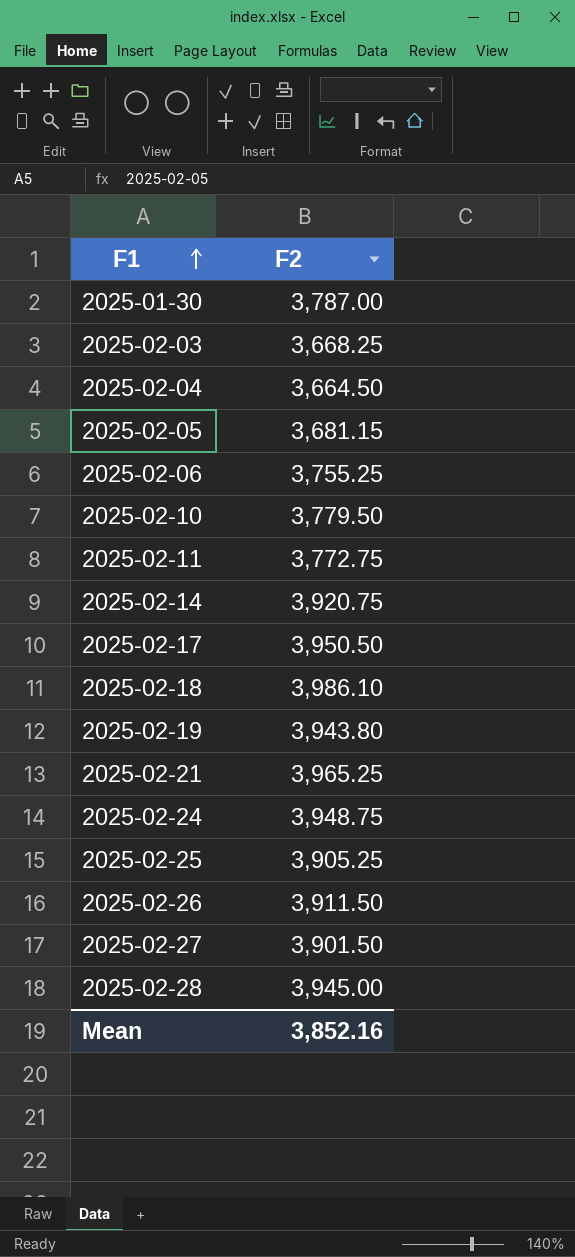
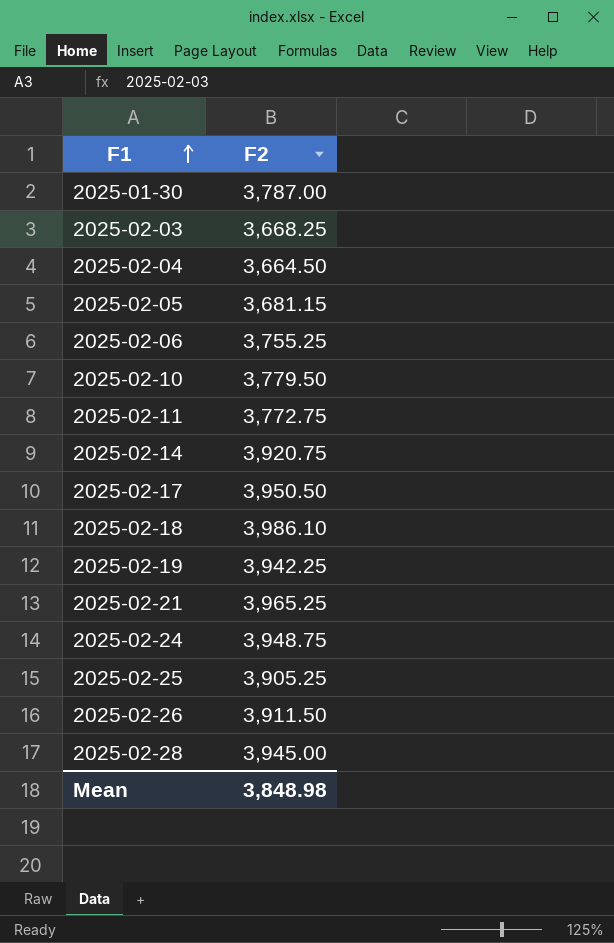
row 2025-02-27: 3,901.50 -> none
2025-02-19 | F2: 3,943.80 -> 3,942.25
Mean | F2: 3,852.16 -> 3,848.98

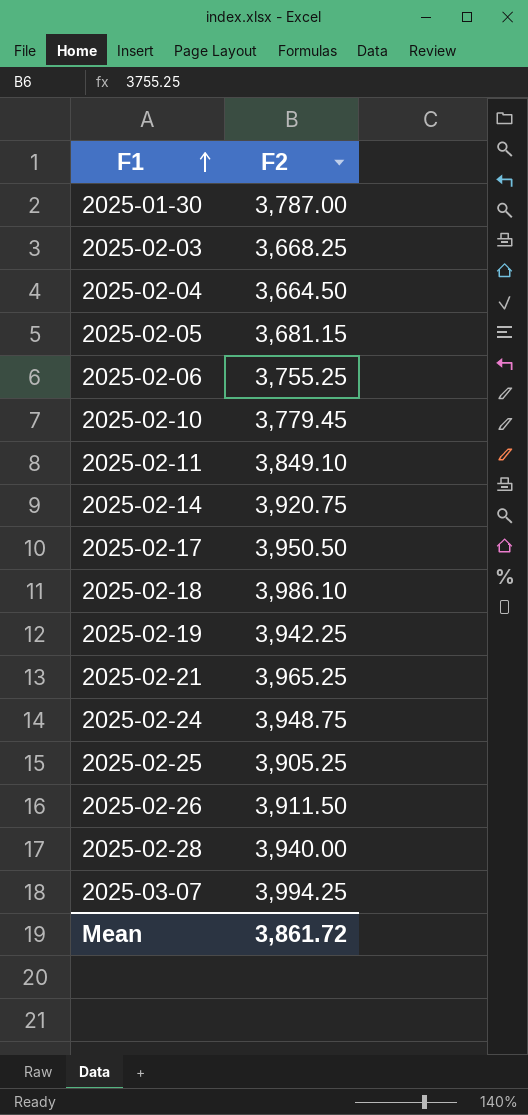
2025-02-10 | F2: 3,779.50 -> 3,779.45
2025-02-11 | F2: 3,772.75 -> 3,849.10
2025-02-28 | F2: 3,945.00 -> 3,940.00
row 2025-03-07: none -> 3,994.25
Mean | F2: 3,848.98 -> 3,861.72

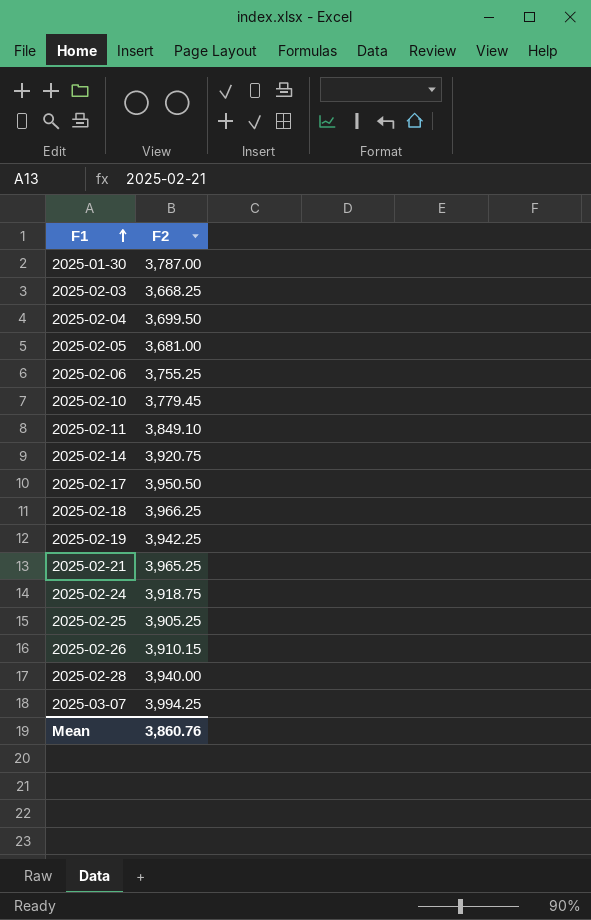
2025-02-04 | F2: 3,664.50 -> 3,699.50
2025-02-05 | F2: 3,681.15 -> 3,681.00
2025-02-18 | F2: 3,986.10 -> 3,966.25
2025-02-24 | F2: 3,948.75 -> 3,918.75
2025-02-26 | F2: 3,911.50 -> 3,910.15
Mean | F2: 3,861.72 -> 3,860.76

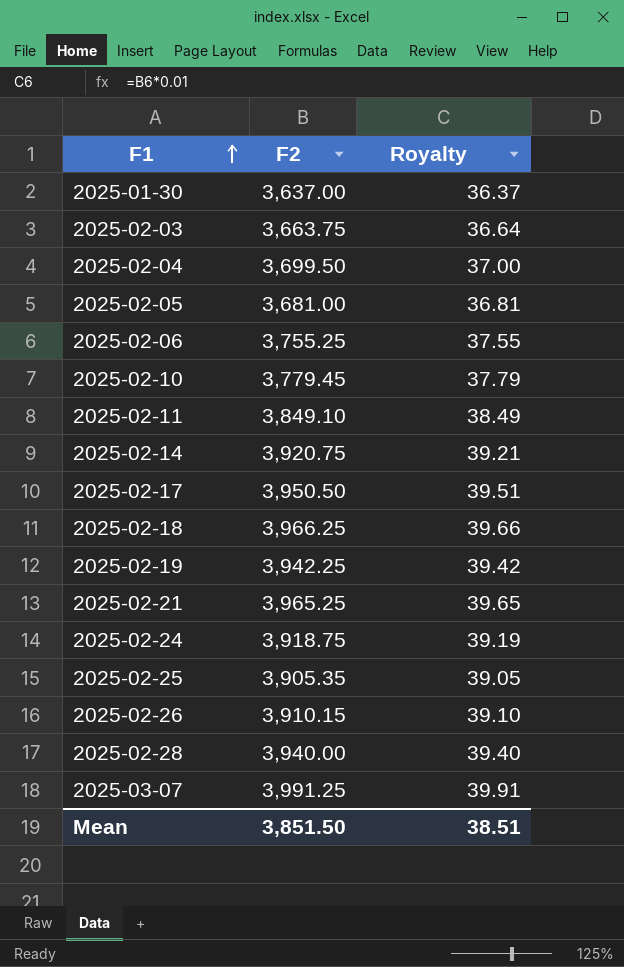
column Royalty | formula: none -> [F2] * 0.01
2025-01-30 | F2: 3,787.00 -> 3,637.00
2025-02-03 | F2: 3,668.25 -> 3,663.75
2025-02-25 | F2: 3,905.25 -> 3,905.35
2025-03-07 | F2: 3,994.25 -> 3,991.25
Mean | F2: 3,860.76 -> 3,851.50

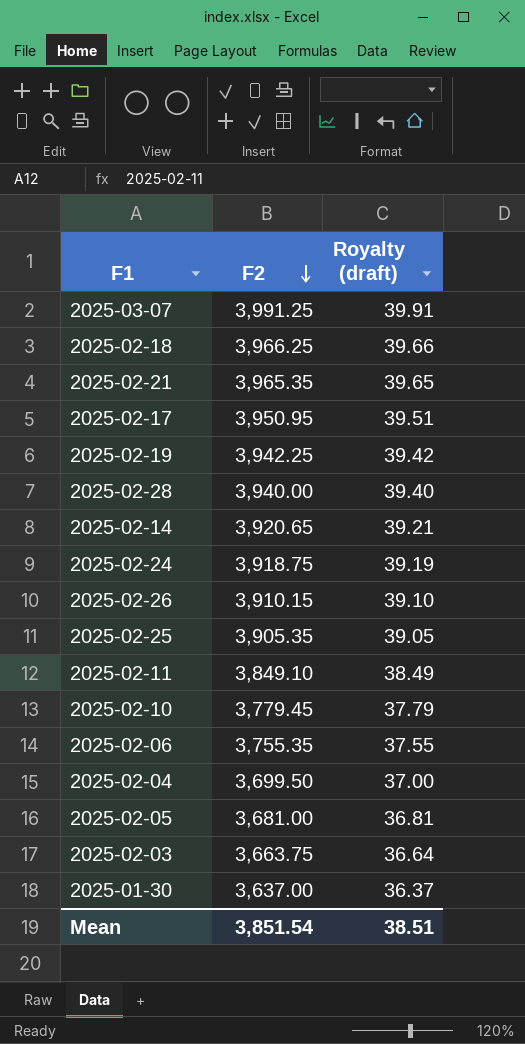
row order: F1 ascending -> F2 descending
column name: Royalty -> Royalty (draft)
2025-02-21 | F2: 3,965.25 -> 3,965.35
2025-02-17 | F2: 3,950.50 -> 3,950.95
2025-02-14 | F2: 3,920.75 -> 3,920.65
2025-02-06 | F2: 3,755.25 -> 3,755.35
Mean | F2: 3,851.50 -> 3,851.54

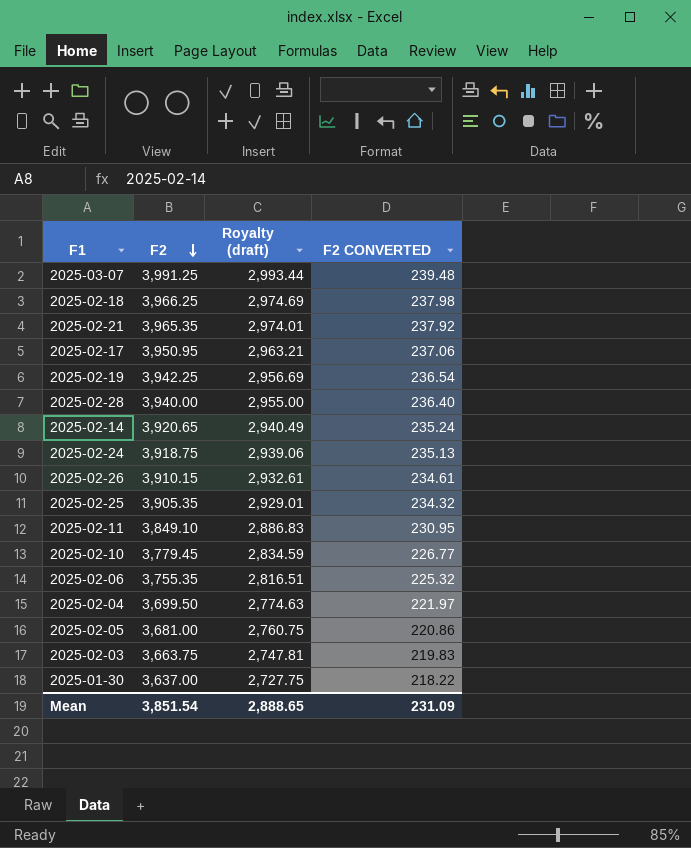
column Royalty (draft) | formula: [F2] * 0.01 -> [F2] * 0.75
column F2 CONVERTED | formula: none -> [F2] * 0.06
Mean | Royalty (draft): 38.51 -> 2,888.65

